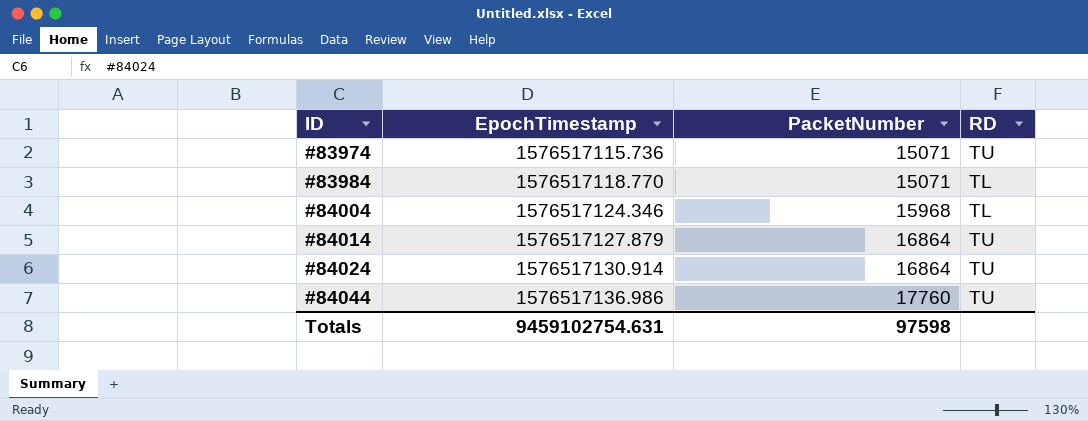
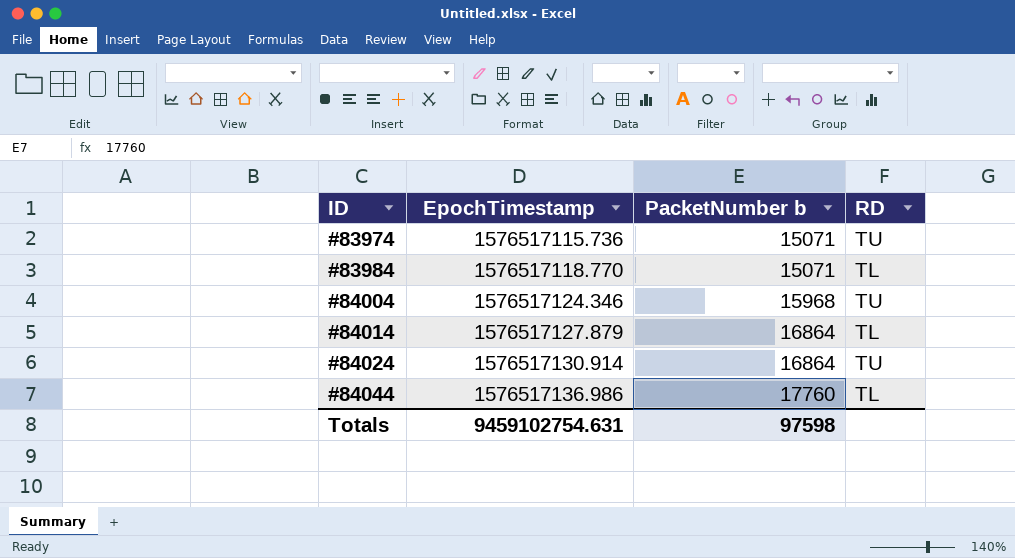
column name: PacketNumber -> PacketNumber b
#84004 | RD: TL -> TU
#84014 | RD: TU -> TL
#84044 | RD: TU -> TL

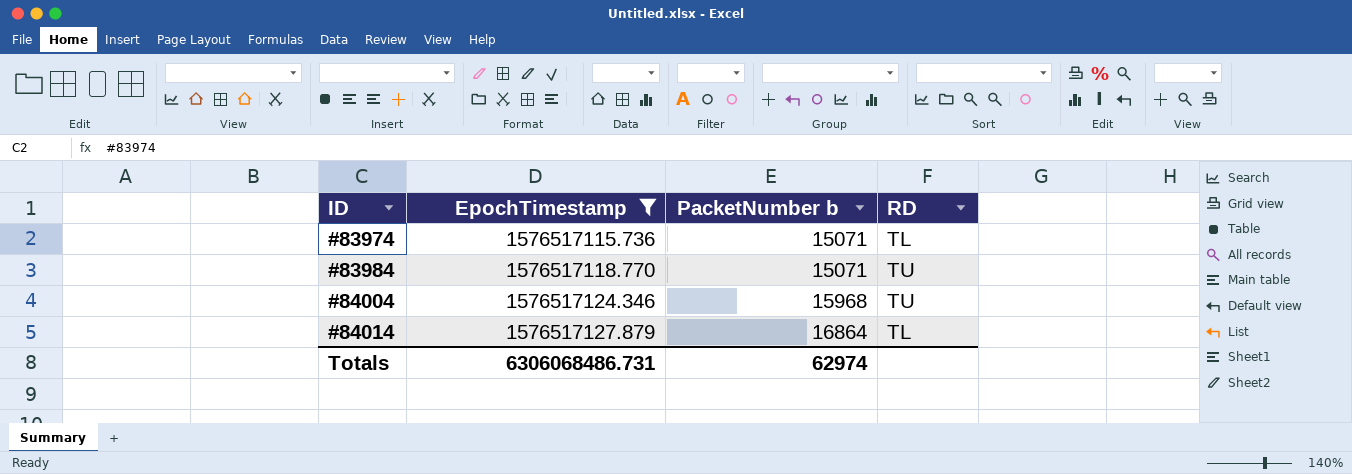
filter: none -> EpochTimestamp <= 1576517127.879
#83974 | RD: TU -> TL
#83984 | RD: TL -> TU
Totals | EpochTimestamp: 9459102754.631 -> 6306068486.731
Totals | PacketNumber b: 97598 -> 62974

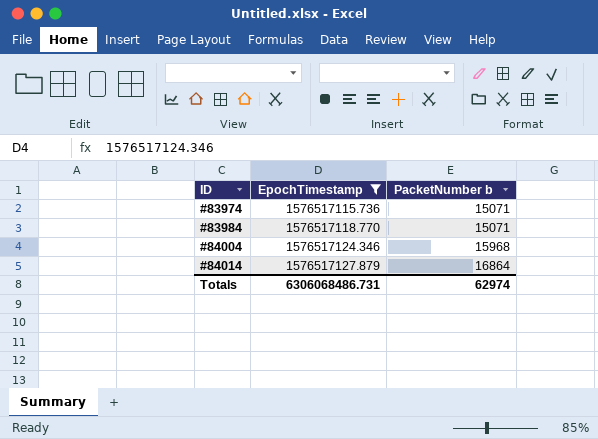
column RD | position: 4 -> none

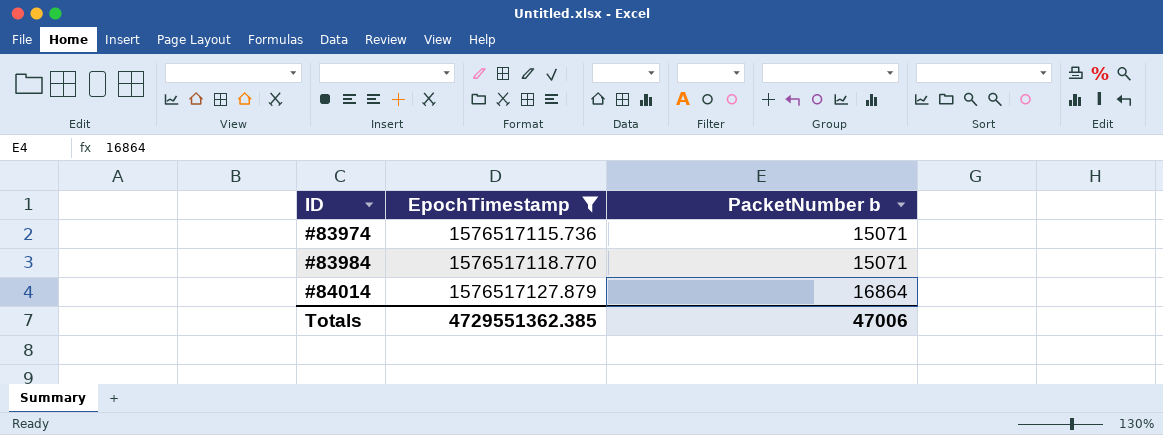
row #84004: 1576517124.346 | 15968 -> none
Totals | EpochTimestamp: 6306068486.731 -> 4729551362.385
Totals | PacketNumber b: 62974 -> 47006

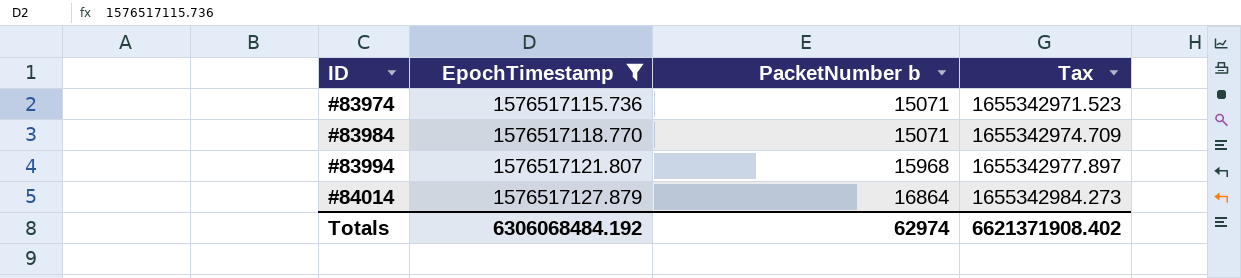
column Tax | formula: none -> [EpochTimestamp] * 1.05
row #83994: none -> 1576517121.807 | 15968 | 1655342977.897
Totals | EpochTimestamp: 4729551362.385 -> 6306068484.192
Totals | PacketNumber b: 47006 -> 62974

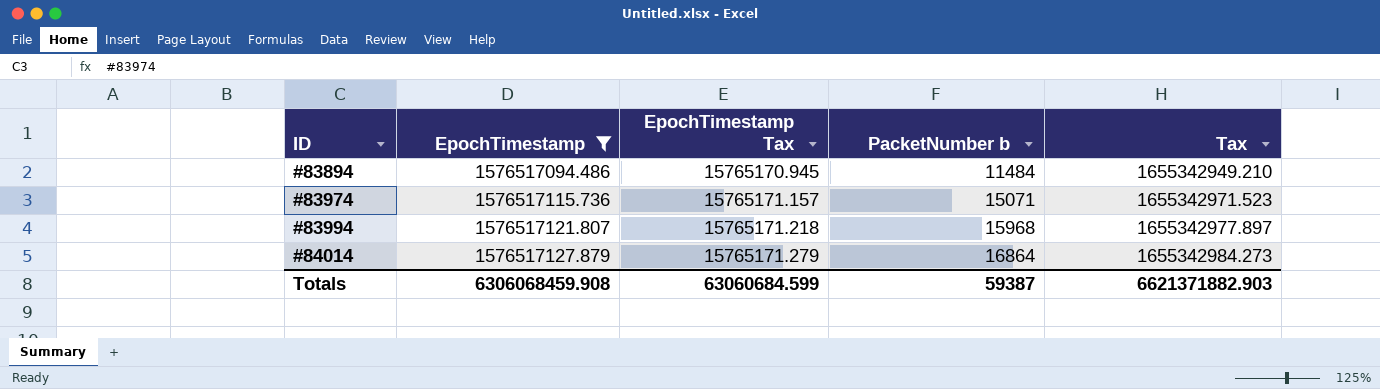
column EpochTimestamp Tax | formula: none -> [EpochTimestamp] * 0.01
row #83984: 1576517118.770 | 15071 | 1655342974.709 -> none
row #83894: none -> 1576517094.486 | 15765170.945 | 11484 | 1655342949.210
Totals | EpochTimestamp: 6306068484.192 -> 6306068459.908
Totals | PacketNumber b: 62974 -> 59387
Totals | Tax: 6621371908.402 -> 6621371882.903

